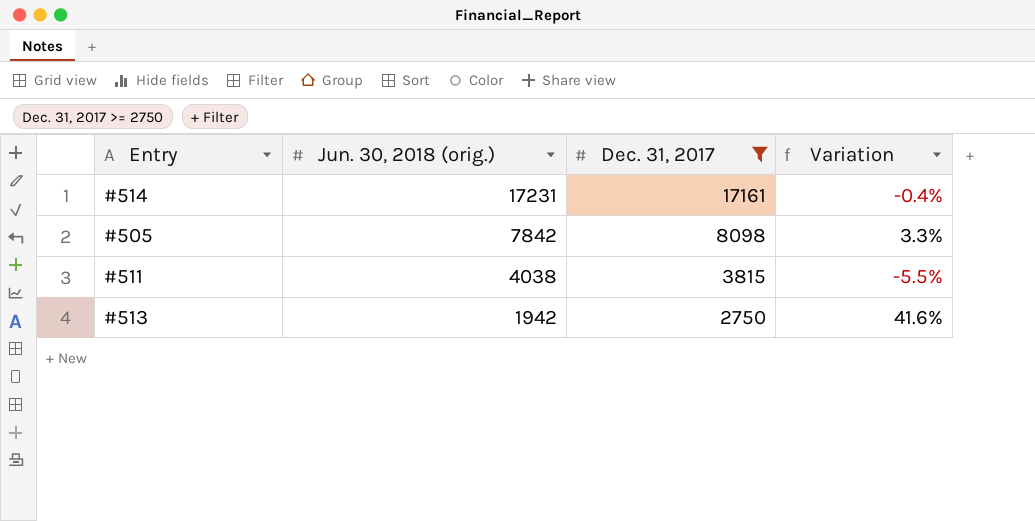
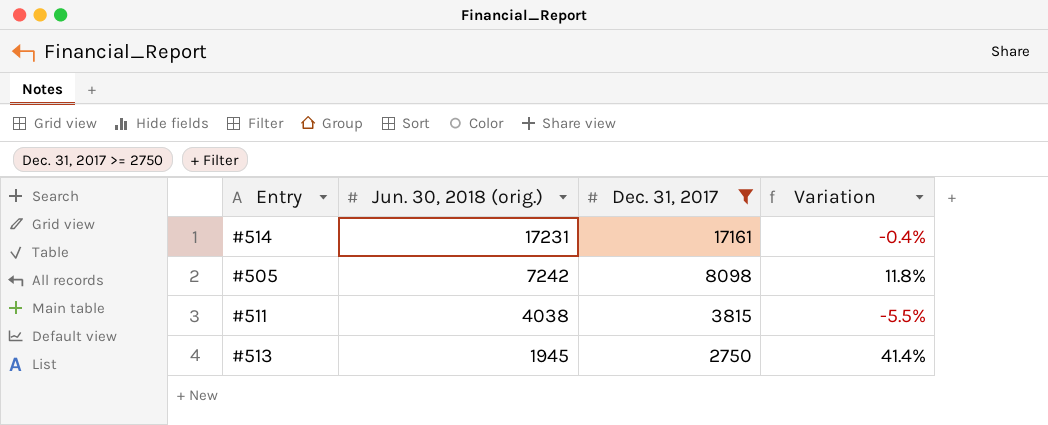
#505 | Jun. 30, 2018 (orig.): 7842 -> 7242
#505 | Variation: 3.3% -> 11.8%
#513 | Jun. 30, 2018 (orig.): 1942 -> 1945
#513 | Variation: 41.6% -> 41.4%

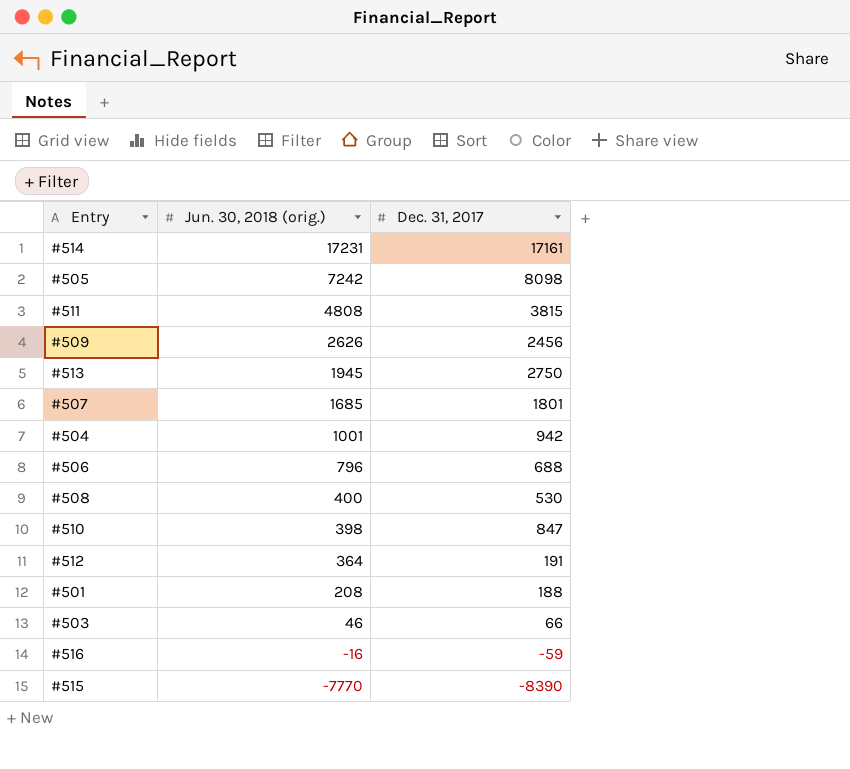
filter: Dec. 31, 2017 >= 2750 -> none
column Variation | formula: ([Dec. 31, 2017] - [Jun. 30, 2018 (orig.)]) / [Jun. 30, 2018 (orig.)] -> none
#511 | Jun. 30, 2018 (orig.): 4038 -> 4808

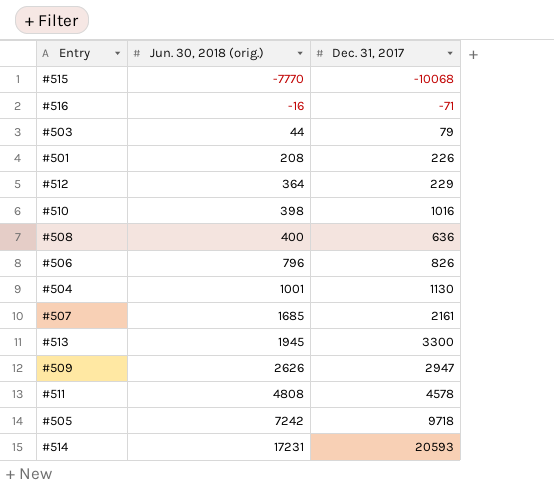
row order: Jun. 30, 2018 (orig.) descending -> Jun. 30, 2018 (orig.) ascending
#515 | Dec. 31, 2017: -8390 -> -10068
#516 | Dec. 31, 2017: -59 -> -71
#503 | Jun. 30, 2018 (orig.): 46 -> 44
#503 | Dec. 31, 2017: 66 -> 79
#501 | Dec. 31, 2017: 188 -> 226
#512 | Dec. 31, 2017: 191 -> 229
#510 | Dec. 31, 2017: 847 -> 1016
#508 | Dec. 31, 2017: 530 -> 636
#506 | Dec. 31, 2017: 688 -> 826
#504 | Dec. 31, 2017: 942 -> 1130
#507 | Dec. 31, 2017: 1801 -> 2161
#513 | Dec. 31, 2017: 2750 -> 3300
#509 | Dec. 31, 2017: 2456 -> 2947
#511 | Dec. 31, 2017: 3815 -> 4578
#505 | Dec. 31, 2017: 8098 -> 9718
#514 | Dec. 31, 2017: 17161 -> 20593

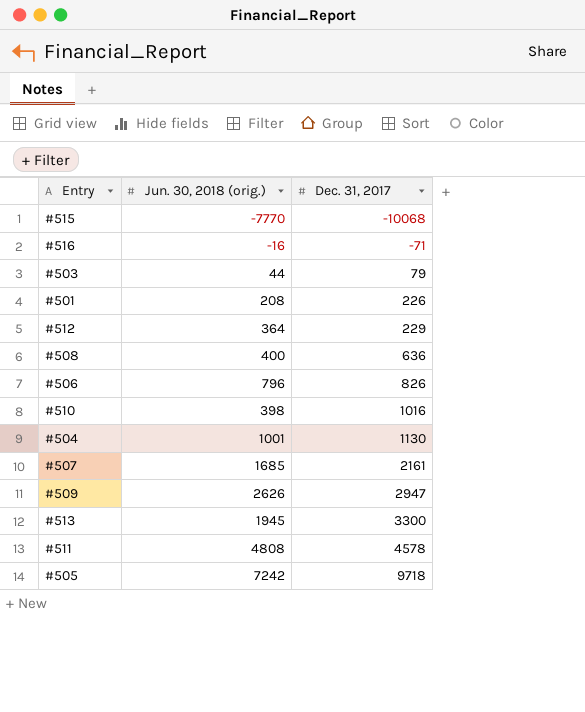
row order: Jun. 30, 2018 (orig.) ascending -> Dec. 31, 2017 ascending
row #514: 17231 | 20593 -> none

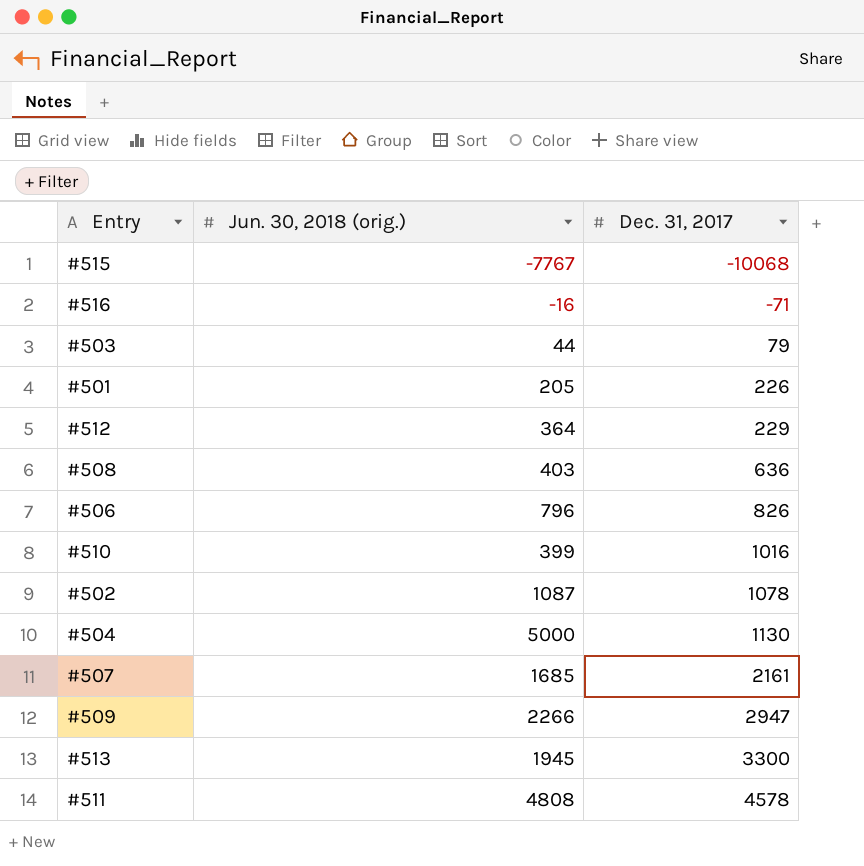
row #505: 7242 | 9718 -> none
#515 | Jun. 30, 2018 (orig.): -7770 -> -7767
#501 | Jun. 30, 2018 (orig.): 208 -> 205
#508 | Jun. 30, 2018 (orig.): 400 -> 403
#510 | Jun. 30, 2018 (orig.): 398 -> 399
row #502: none -> 1087 | 1078
#504 | Jun. 30, 2018 (orig.): 1001 -> 5000
#509 | Jun. 30, 2018 (orig.): 2626 -> 2266

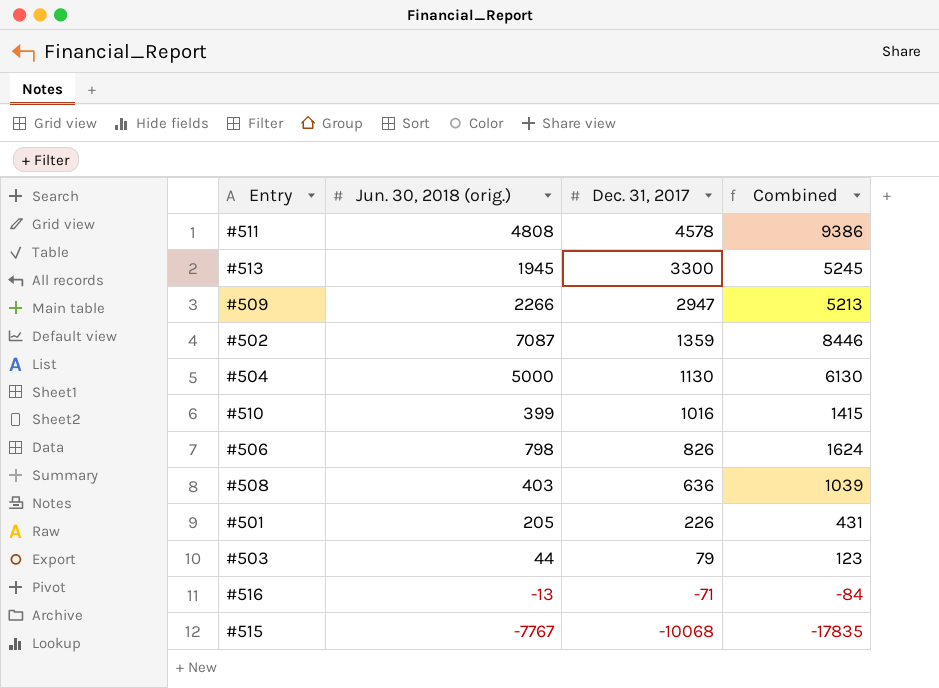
row order: Dec. 31, 2017 ascending -> Dec. 31, 2017 descending
column Combined | formula: none -> [Jun. 30, 2018 (orig.)] + [Dec. 31, 2017]
row #512: 364 | 229 -> none
row #507: 1685 | 2161 -> none
#502 | Jun. 30, 2018 (orig.): 1087 -> 7087
#502 | Dec. 31, 2017: 1078 -> 1359
#506 | Jun. 30, 2018 (orig.): 796 -> 798
#516 | Jun. 30, 2018 (orig.): -16 -> -13

